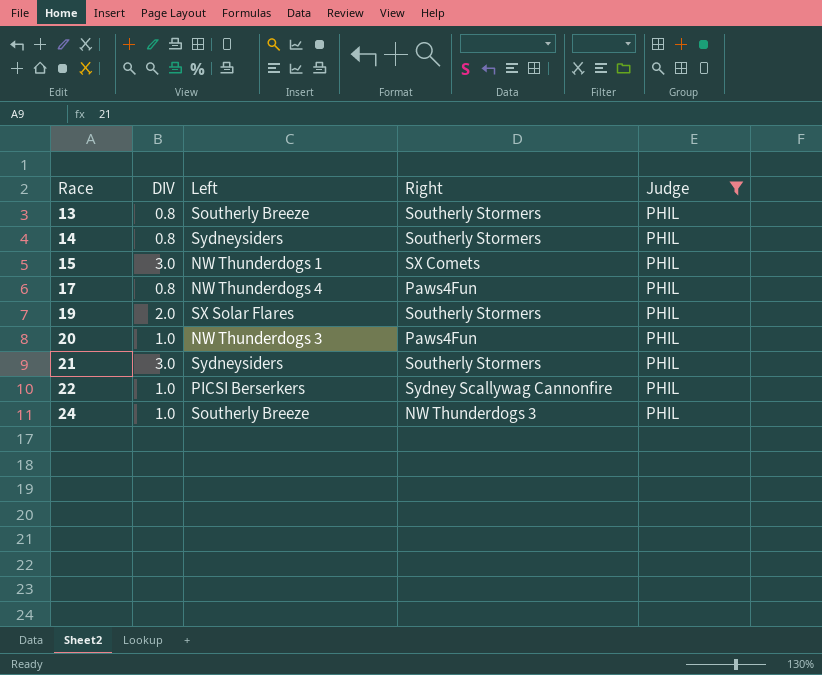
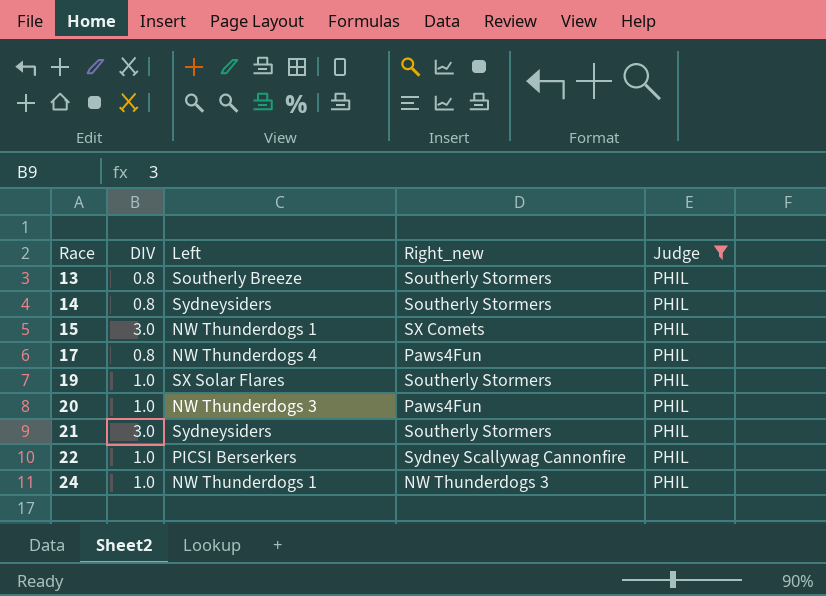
column name: Right -> Right_new
19 | DIV: 2.0 -> 1.0
24 | Left: Southerly Breeze -> NW Thunderdogs 1

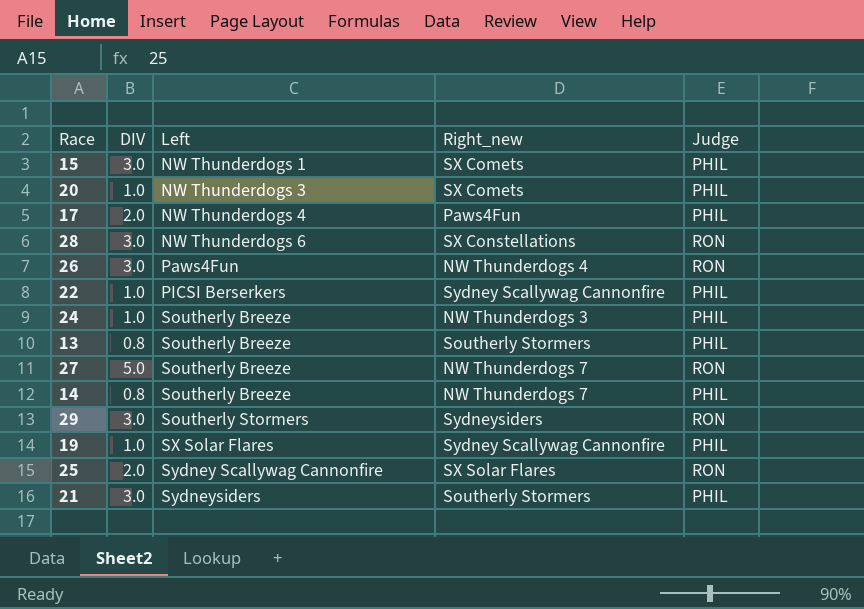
filter: Judge = PHIL -> none
row order: Race ascending -> Left ascending
20 | Right_new: Paws4Fun -> SX Comets
17 | DIV: 0.8 -> 2.0
24 | Left: NW Thunderdogs 1 -> Southerly Breeze
14 | Left: Sydneysiders -> Southerly Breeze
14 | Right_new: Southerly Stormers -> NW Thunderdogs 7
19 | Right_new: Southerly Stormers -> Sydney Scallywag Cannonfire

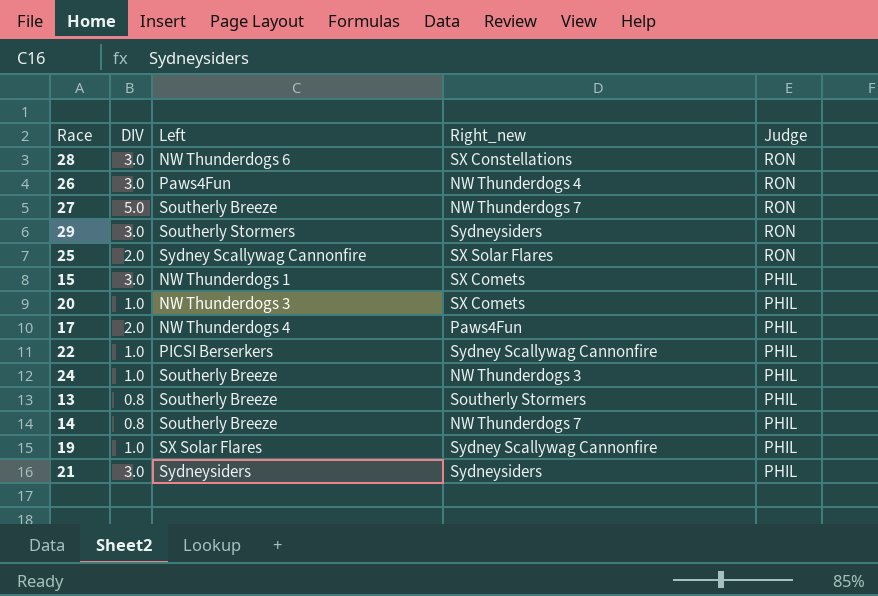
row order: Left ascending -> Judge descending
21 | Right_new: Southerly Stormers -> Sydneysiders

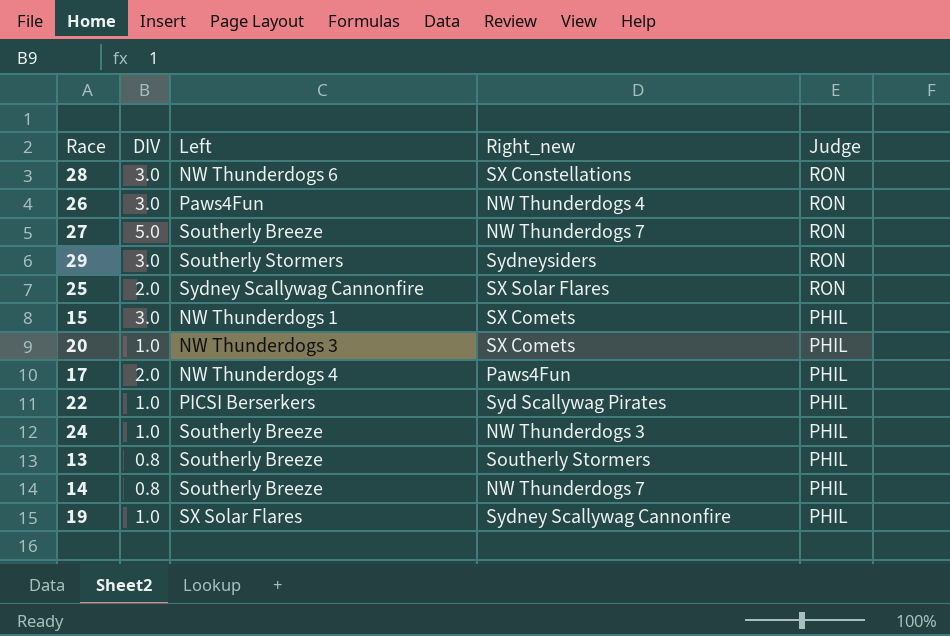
row 21: 3.0 | Sydneysiders | Sydneysiders | PHIL -> none
22 | Right_new: Sydney Scallywag Cannonfire -> Syd Scallywag Pirates

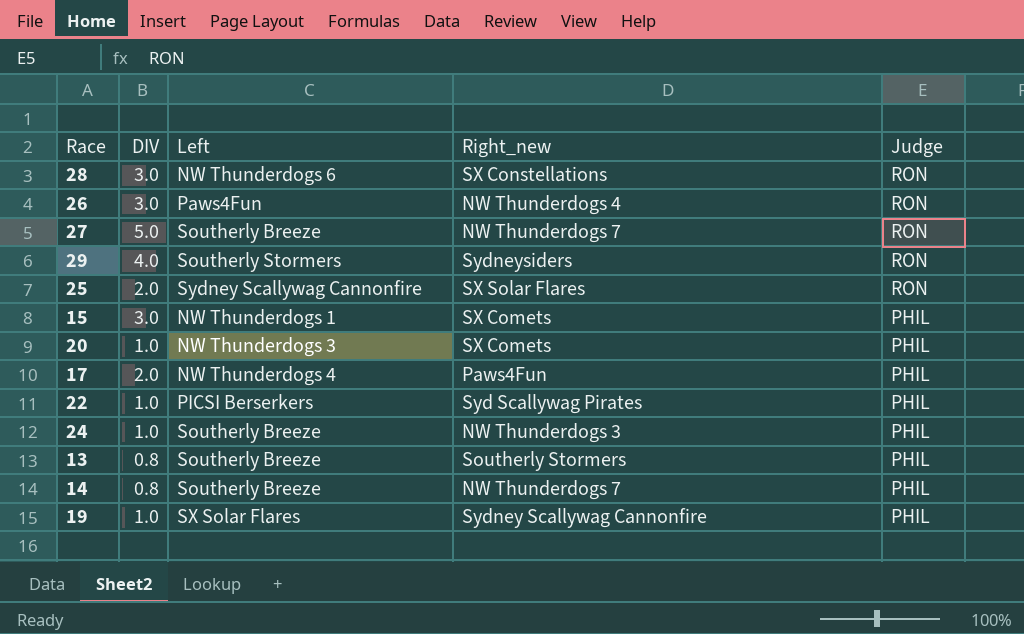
29 | DIV: 3.0 -> 4.0

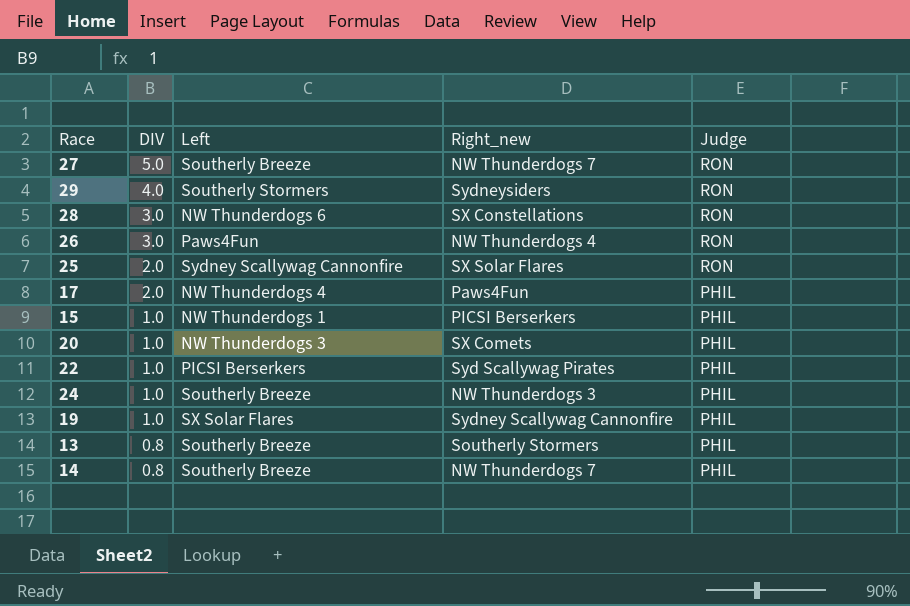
row order: Judge descending -> DIV descending
15 | DIV: 3.0 -> 1.0
15 | Right_new: SX Comets -> PICSI Berserkers

